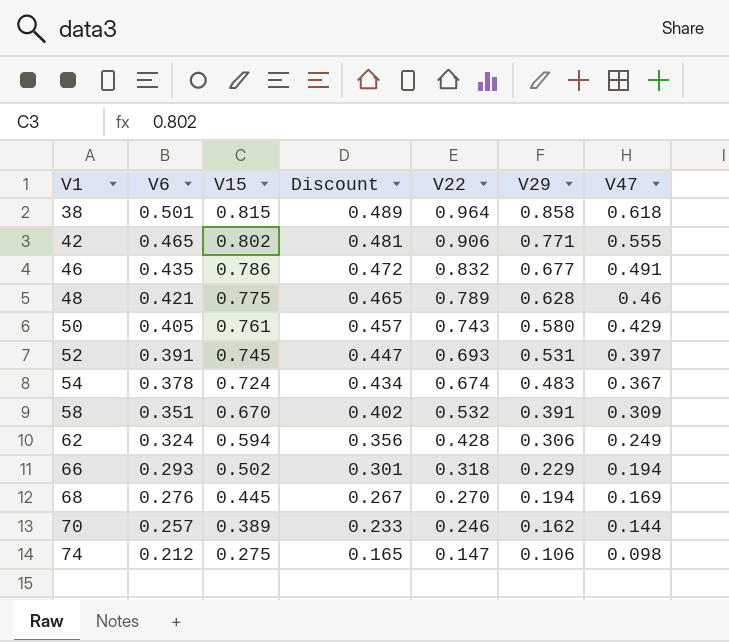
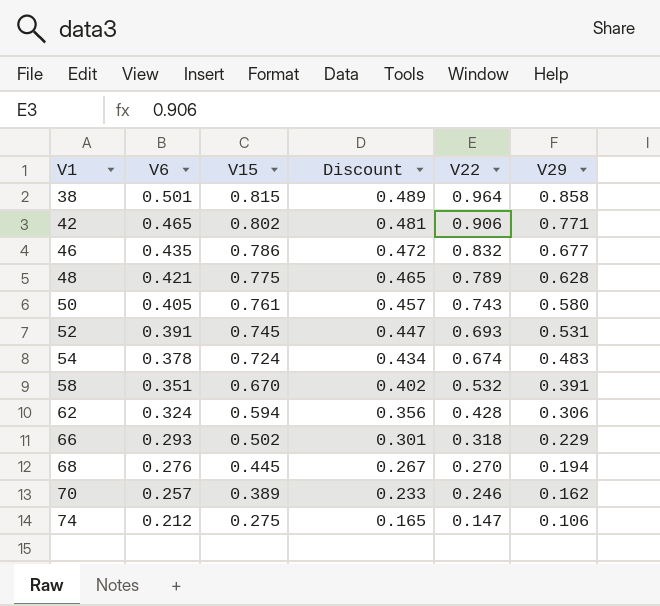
column V47 | position: 7 -> none

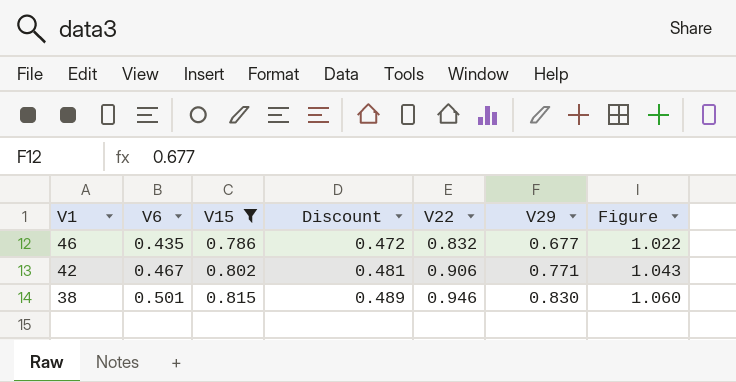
filter: none -> V15 >= 0.786
row order: V1 ascending -> V1 descending
column Figure | formula: none -> [V15] * 1.3
42 | V6: 0.465 -> 0.467
38 | V22: 0.964 -> 0.946
38 | V29: 0.858 -> 0.830

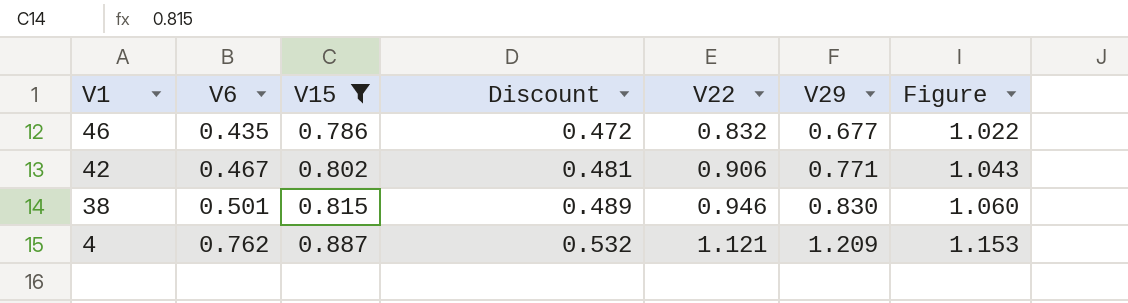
row 4: none -> 0.762 | 0.887 | 0.532 | 1.121 | 1.209 | 1.153

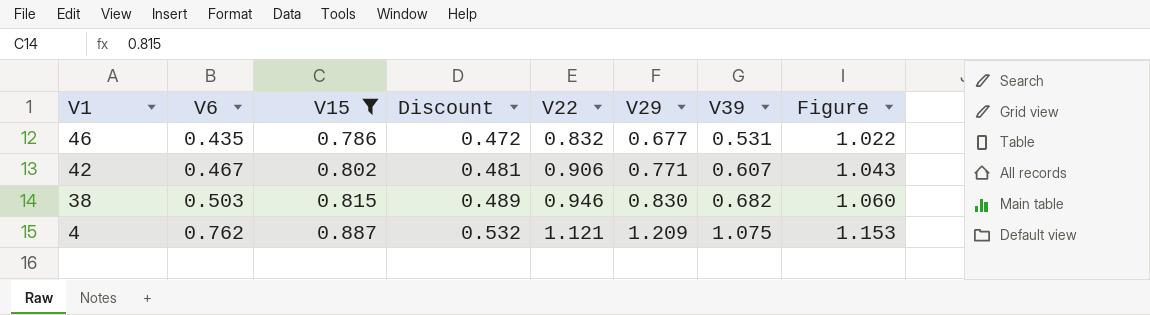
column V39 | position: none -> 7
38 | V6: 0.501 -> 0.503

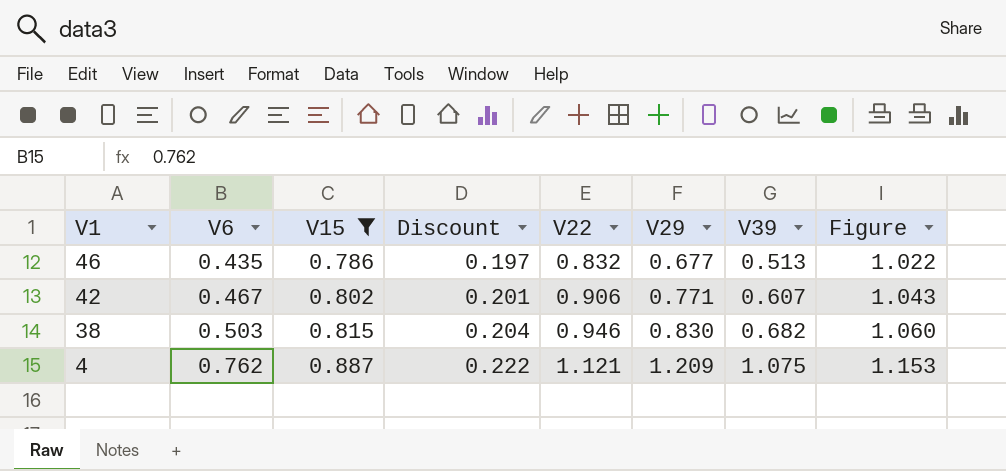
column Discount | formula: [V15] * 0.6 -> [V15] * 0.25
46 | V39: 0.531 -> 0.513

